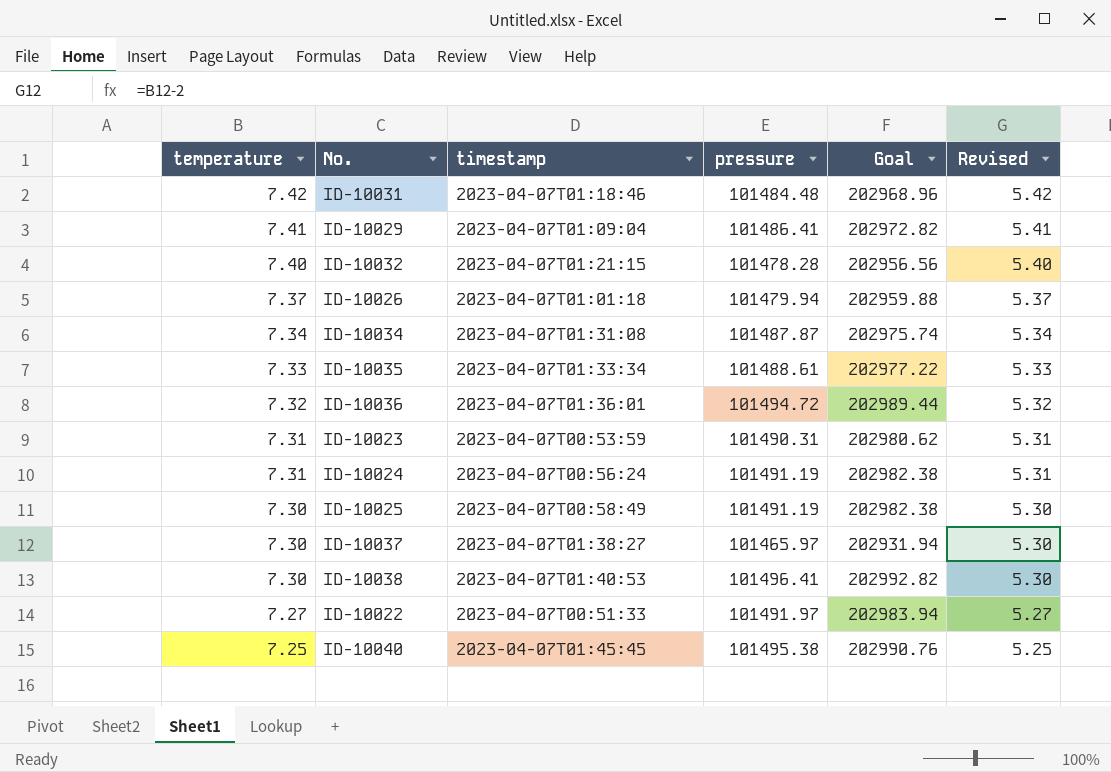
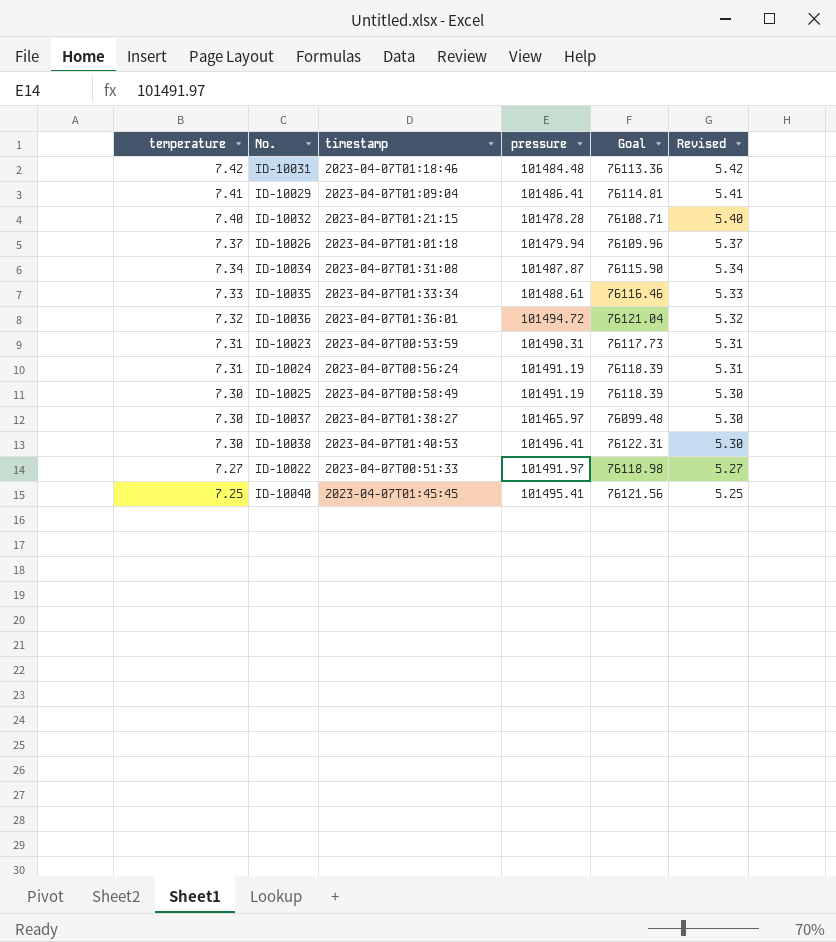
column Goal | formula: [pressure] * 2 -> [pressure] * 0.75
ID-10040 | pressure: 101495.38 -> 101495.41

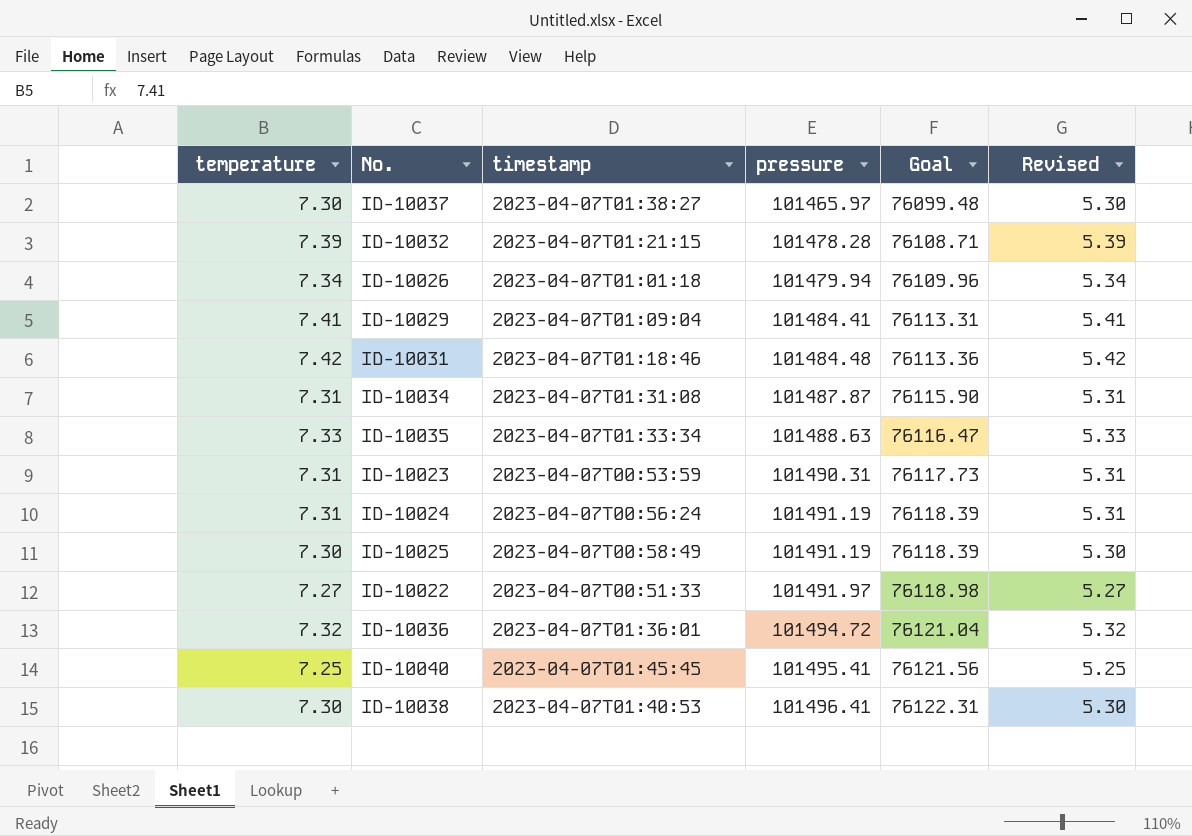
row order: temperature descending -> pressure ascending
ID-10032 | temperature: 7.40 -> 7.39
ID-10032 | Revised: 5.40 -> 5.39
ID-10026 | temperature: 7.37 -> 7.34
ID-10026 | Revised: 5.37 -> 5.34
ID-10029 | pressure: 101486.41 -> 101484.41
ID-10029 | Goal: 76114.81 -> 76113.31
ID-10034 | temperature: 7.34 -> 7.31
ID-10034 | Revised: 5.34 -> 5.31
ID-10035 | pressure: 101488.61 -> 101488.63
ID-10035 | Goal: 76116.46 -> 76116.47

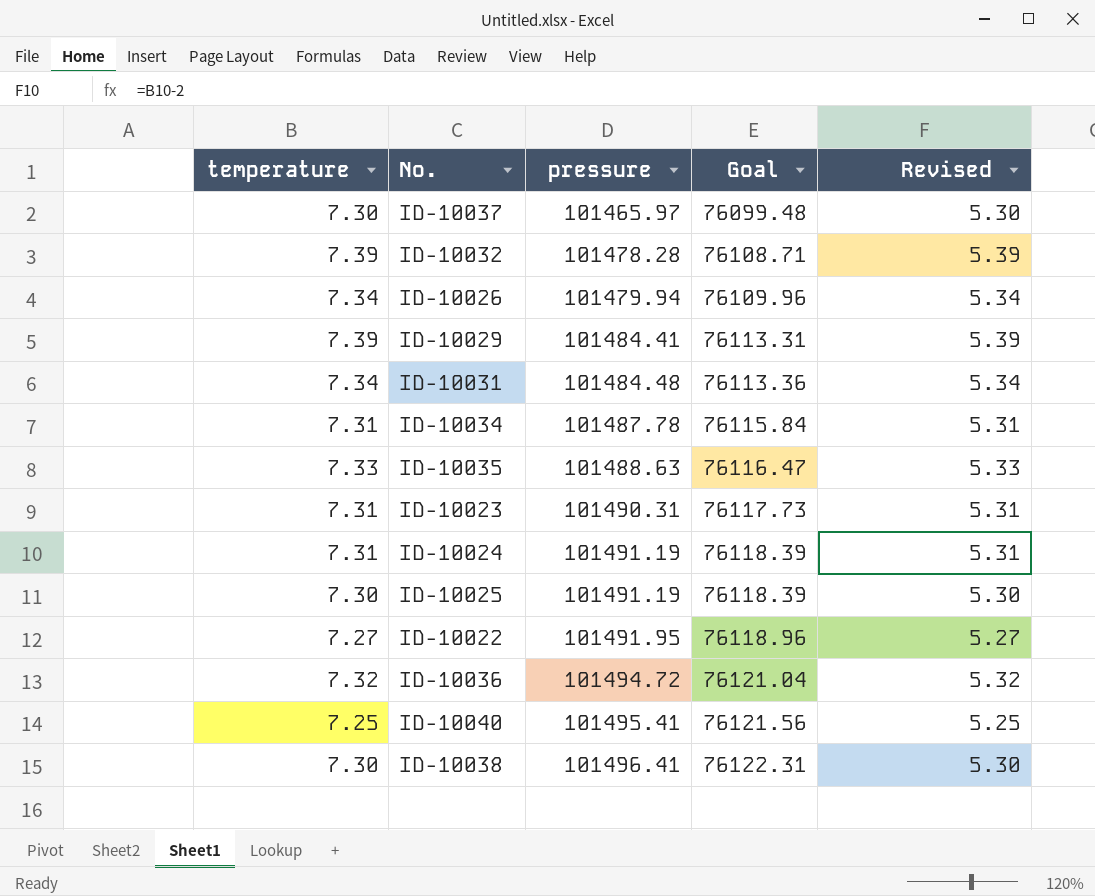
column timestamp | position: 3 -> none
ID-10029 | temperature: 7.41 -> 7.39
ID-10029 | Revised: 5.41 -> 5.39
ID-10031 | temperature: 7.42 -> 7.34
ID-10031 | Revised: 5.42 -> 5.34
ID-10034 | pressure: 101487.87 -> 101487.78
ID-10034 | Goal: 76115.90 -> 76115.84
ID-10022 | pressure: 101491.97 -> 101491.95
ID-10022 | Goal: 76118.98 -> 76118.96

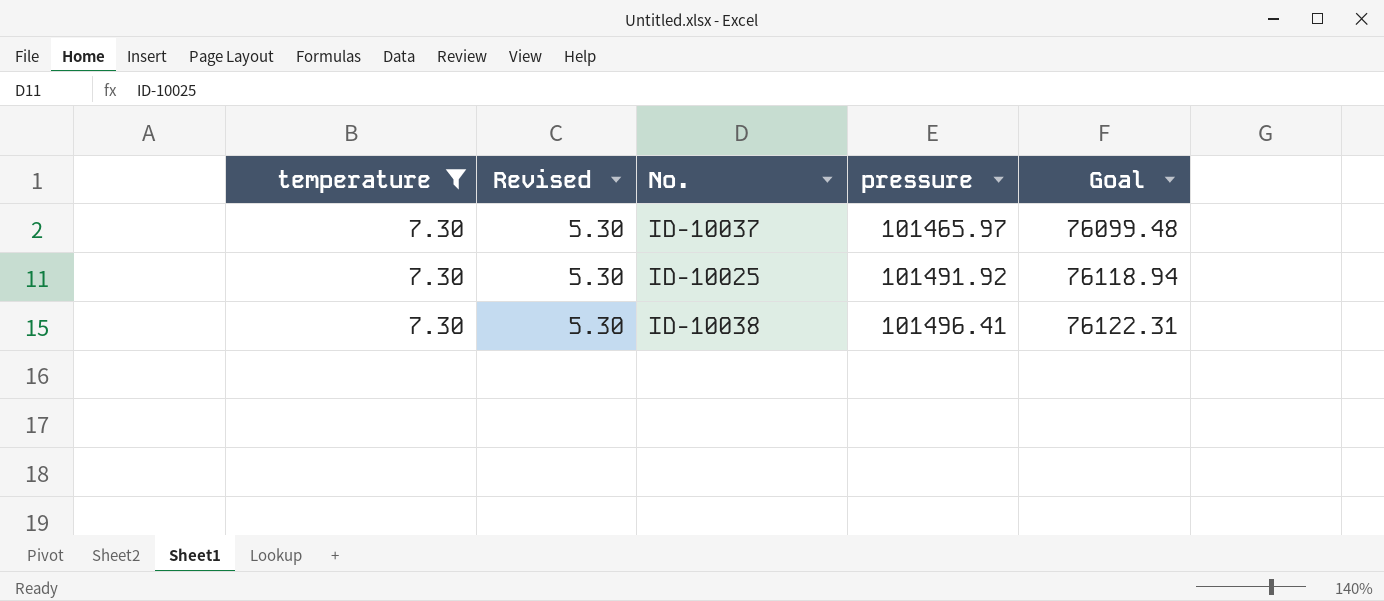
filter: none -> temperature = 7.30
column Revised | position: 5 -> 2
ID-10025 | pressure: 101491.19 -> 101491.92
ID-10025 | Goal: 76118.39 -> 76118.94

